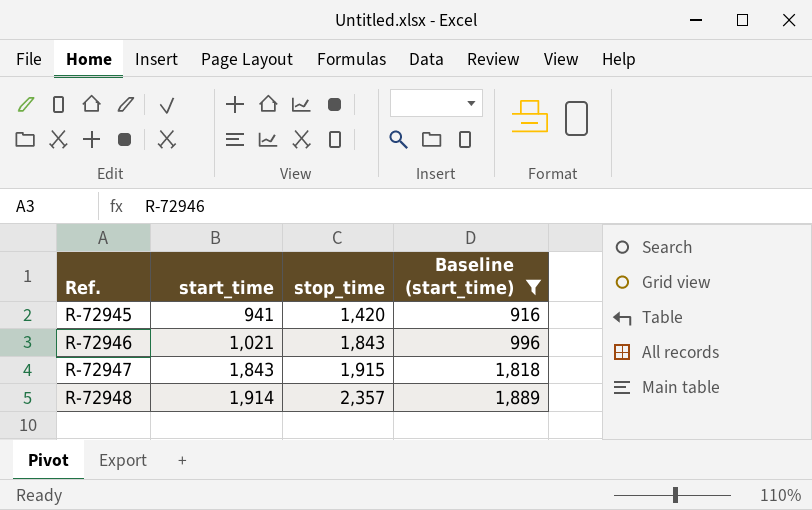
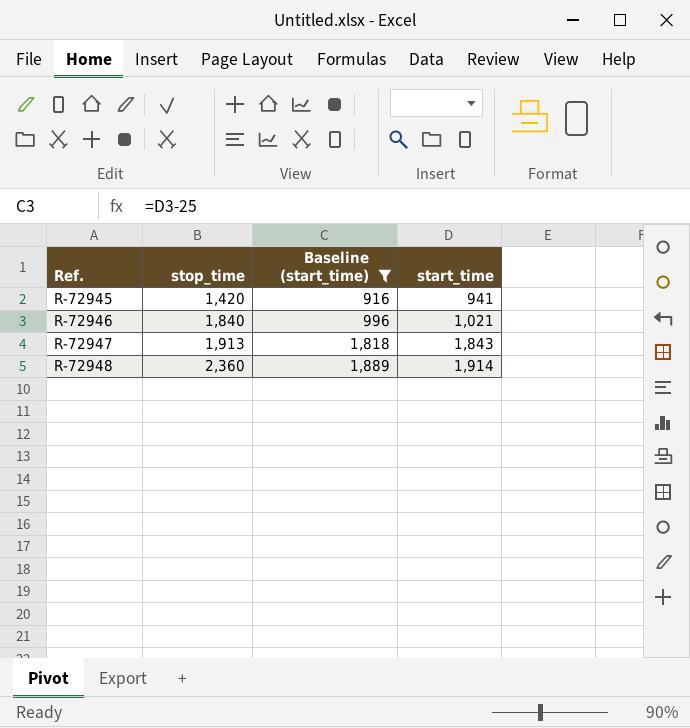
column start_time | position: 2 -> 4
R-72946 | stop_time: 1,843 -> 1,840
R-72947 | stop_time: 1,915 -> 1,913
R-72948 | stop_time: 2,357 -> 2,360

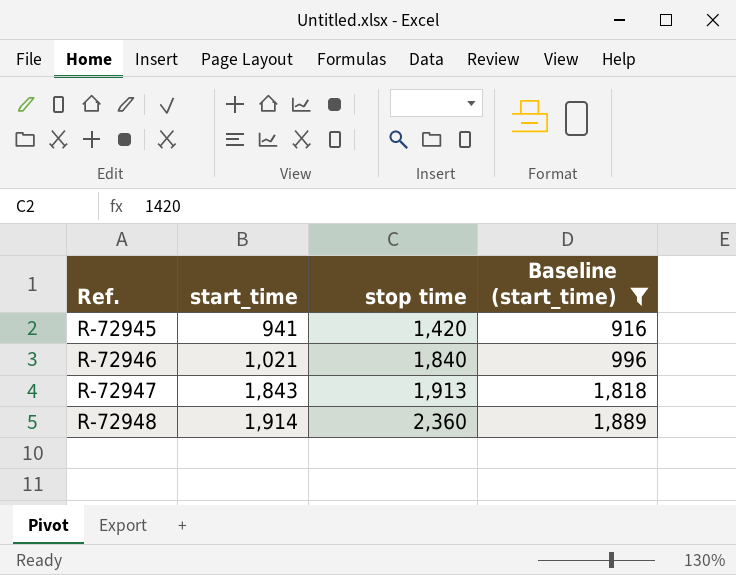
column start_time | position: 4 -> 2
column name: stop_time -> stop time

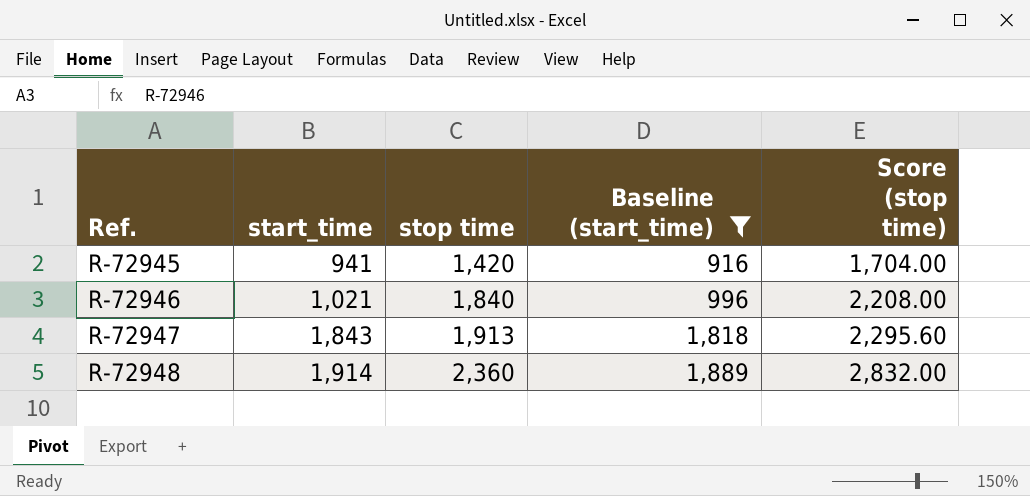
column Score (stop time) | formula: none -> [stop time] * 1.2

